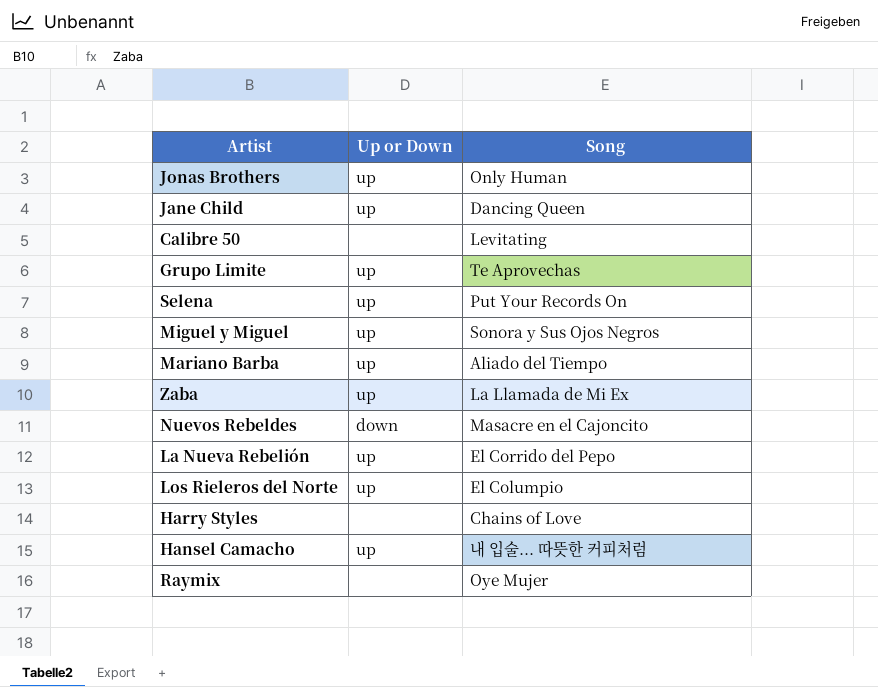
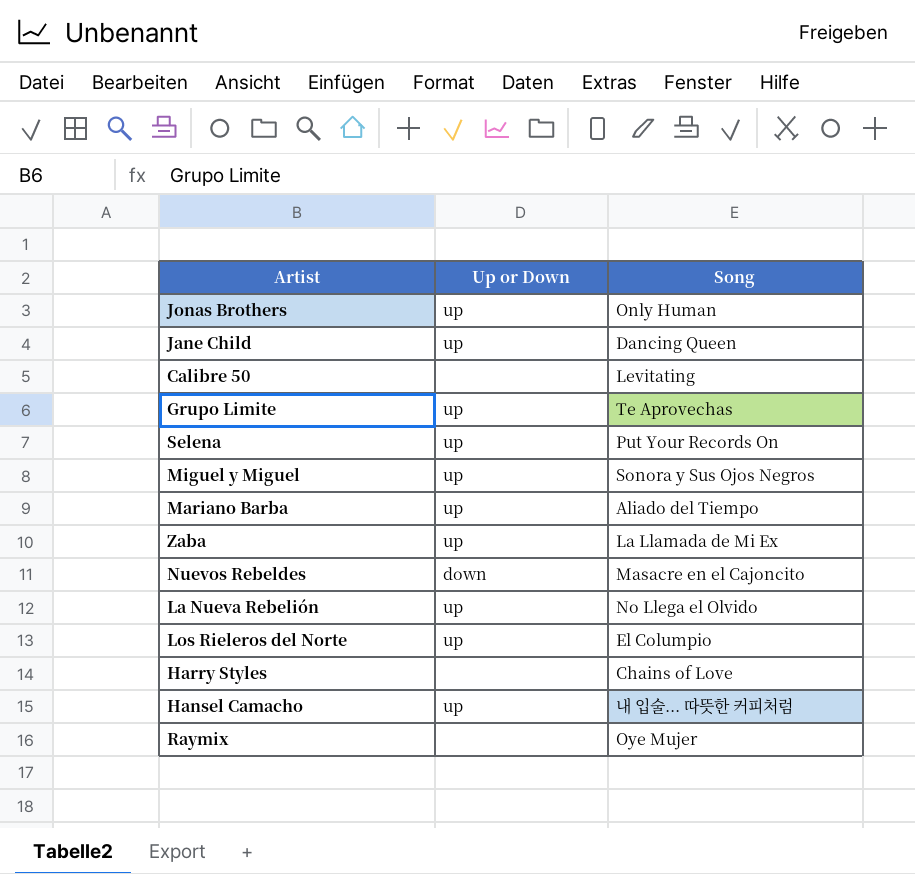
La Nueva Rebelión | Song: El Corrido del Pepo -> No Llega el Olvido

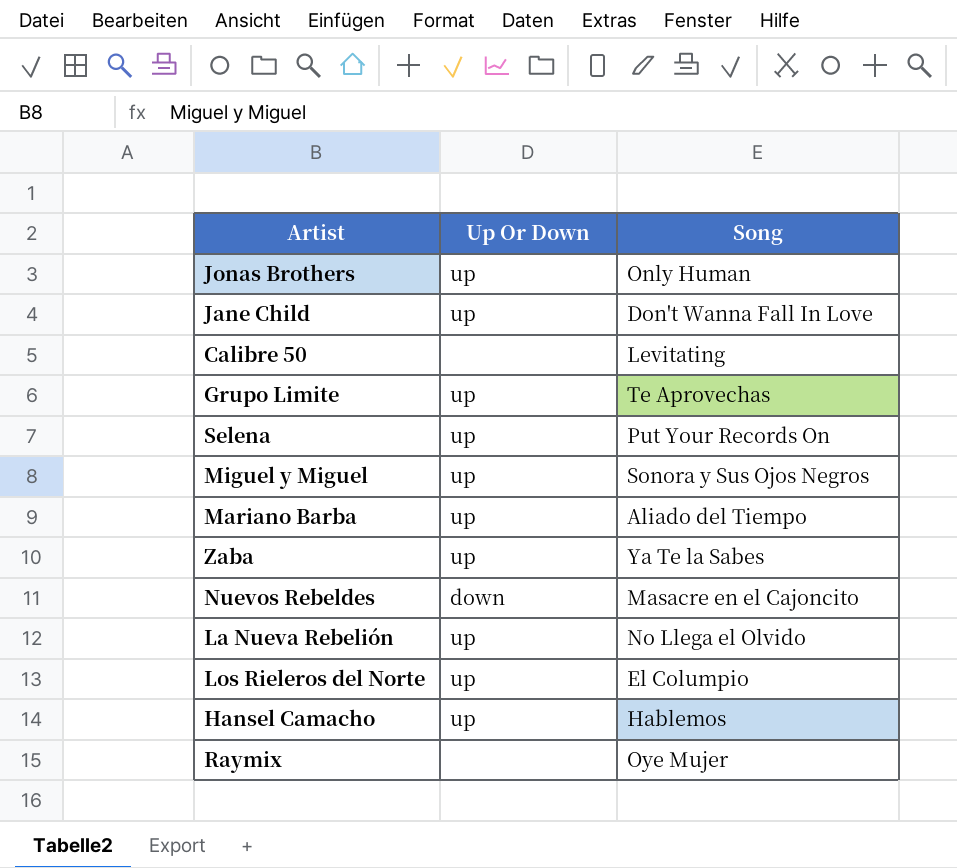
column name: Up or Down -> Up Or Down
row Harry Styles: none | Chains of Love -> none
Jane Child | Song: Dancing Queen -> Don't Wanna Fall In Love
Zaba | Song: La Llamada de Mi Ex -> Ya Te la Sabes
Hansel Camacho | Song: 내 입술... 따뜻한 커피처럼 -> Hablemos

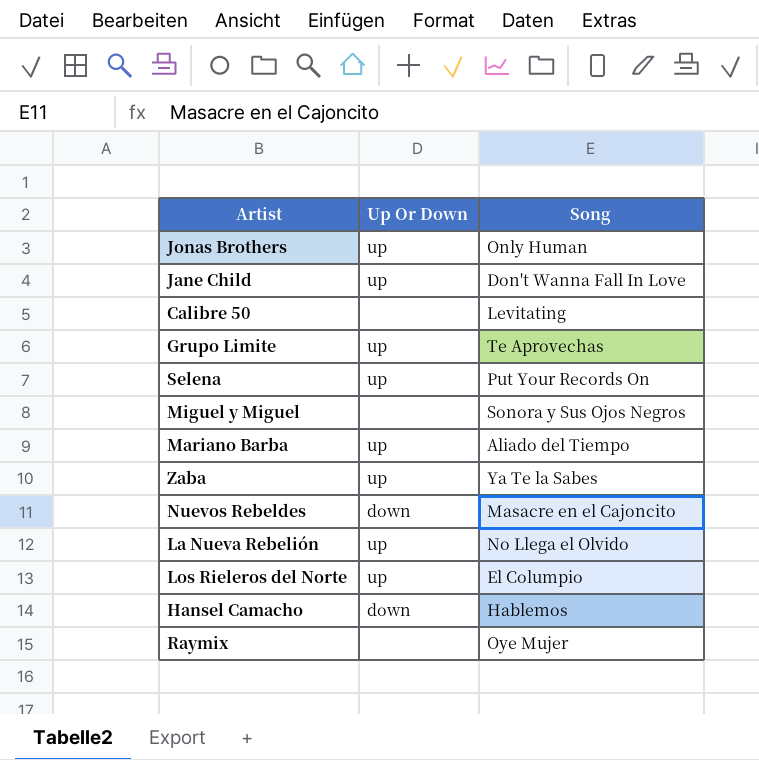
Miguel y Miguel | Up Or Down: up -> none
Hansel Camacho | Up Or Down: up -> down

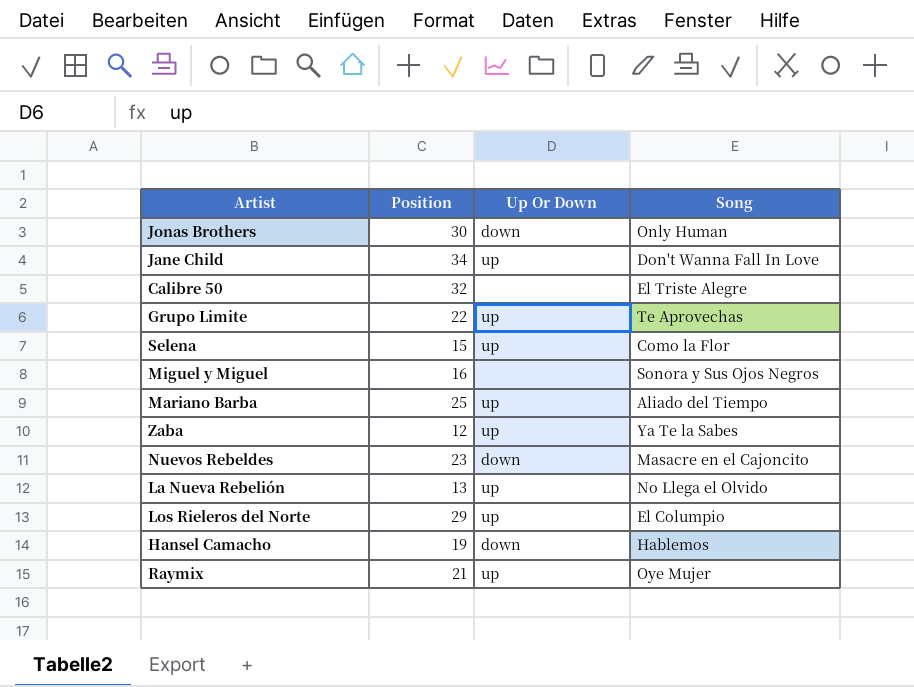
column Position | position: none -> 2
Jonas Brothers | Up Or Down: up -> down
Calibre 50 | Song: Levitating -> El Triste Alegre
Selena | Song: Put Your Records On -> Como la Flor
Raymix | Up Or Down: none -> up

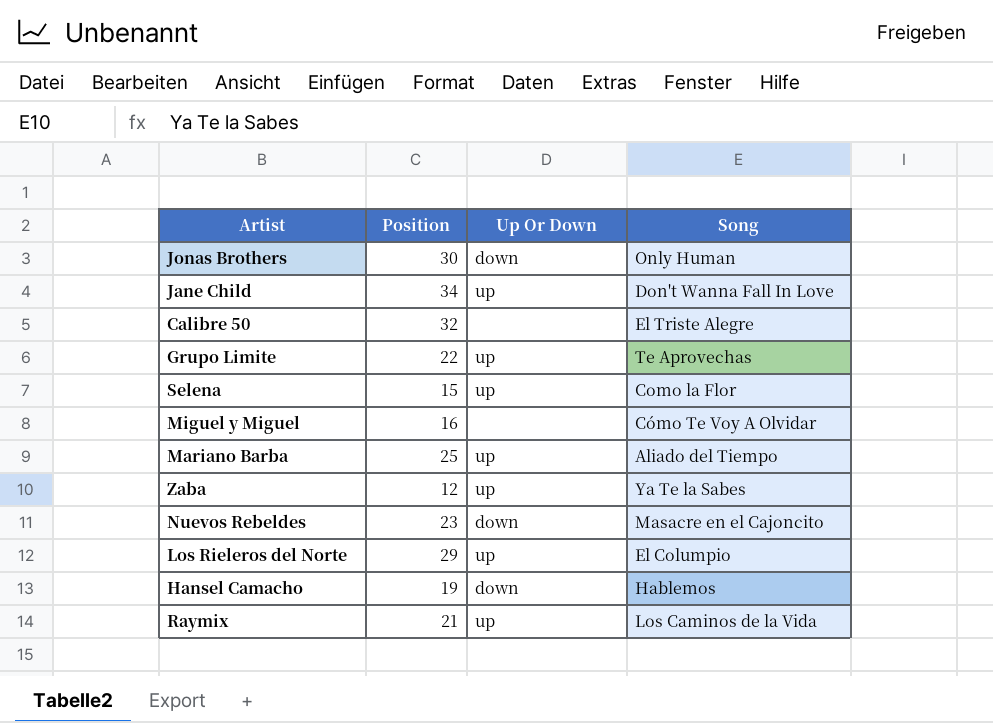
row La Nueva Rebelión: 13 | up | No Llega el Olvido -> none
Miguel y Miguel | Song: Sonora y Sus Ojos Negros -> Cómo Te Voy A Olvidar
Raymix | Song: Oye Mujer -> Los Caminos de la Vida

